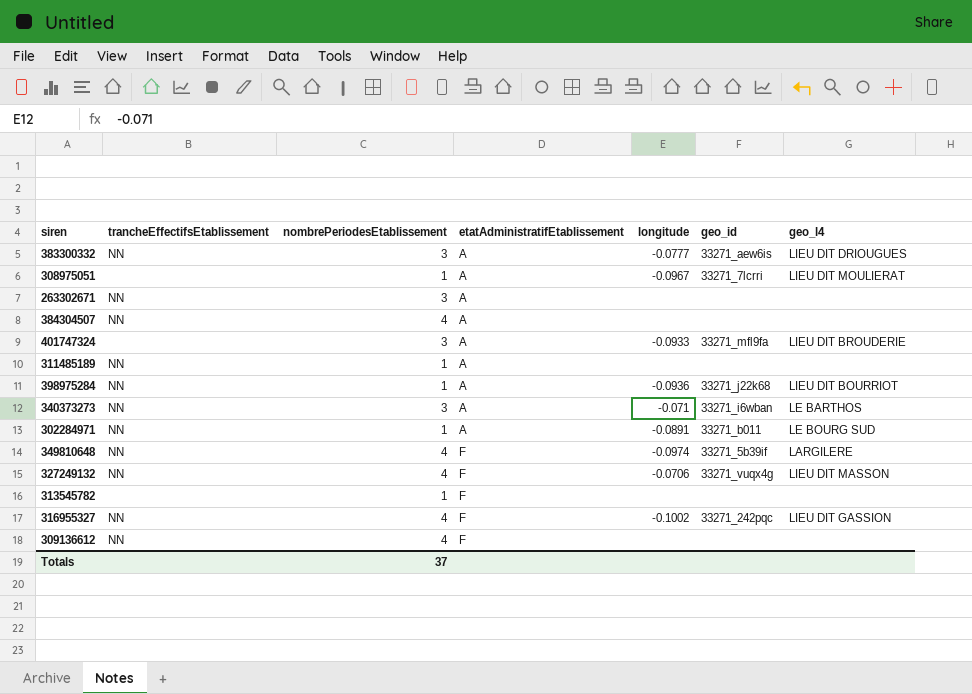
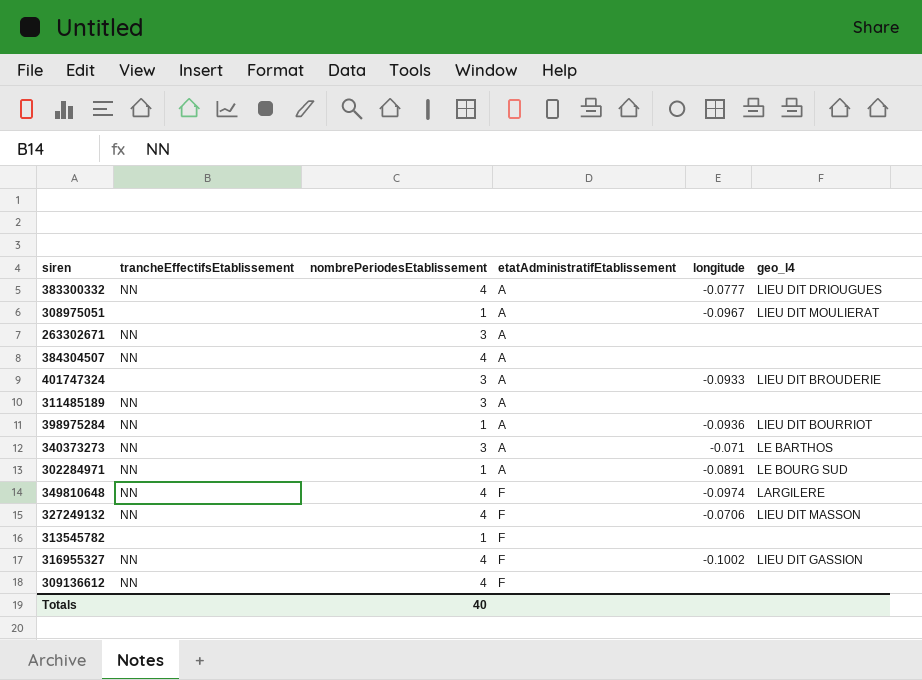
column geo_id | position: 6 -> none
383300332 | nombrePeriodesEtablissement: 3 -> 4
311485189 | nombrePeriodesEtablissement: 1 -> 3
Totals | nombrePeriodesEtablissement: 37 -> 40

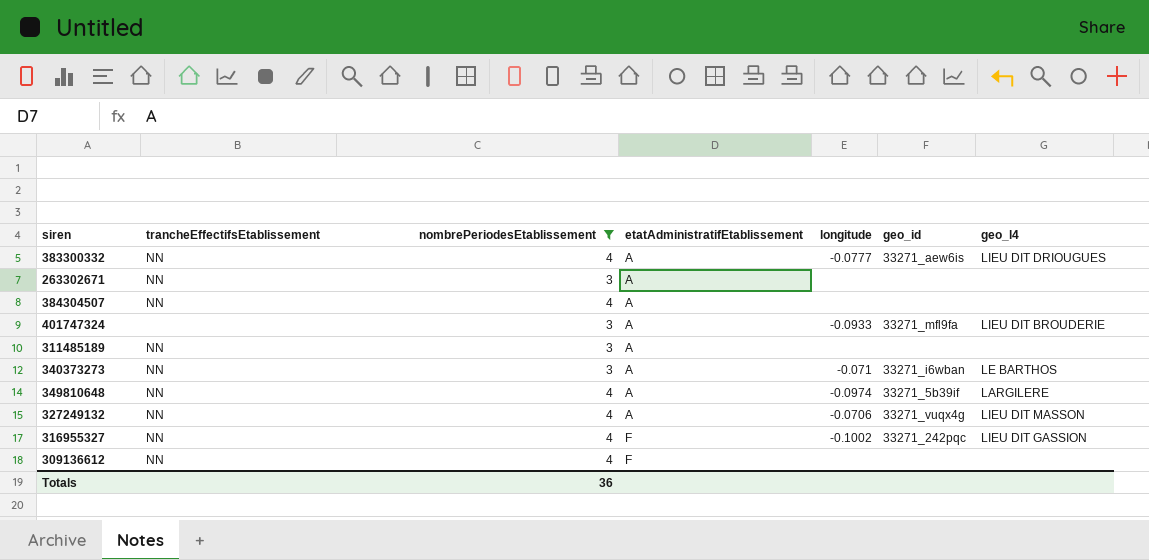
filter: none -> nombrePeriodesEtablissement != 1
column geo_id | position: none -> 6
349810648 | etatAdministratifEtablissement: F -> A
327249132 | etatAdministratifEtablissement: F -> A
Totals | nombrePeriodesEtablissement: 40 -> 36

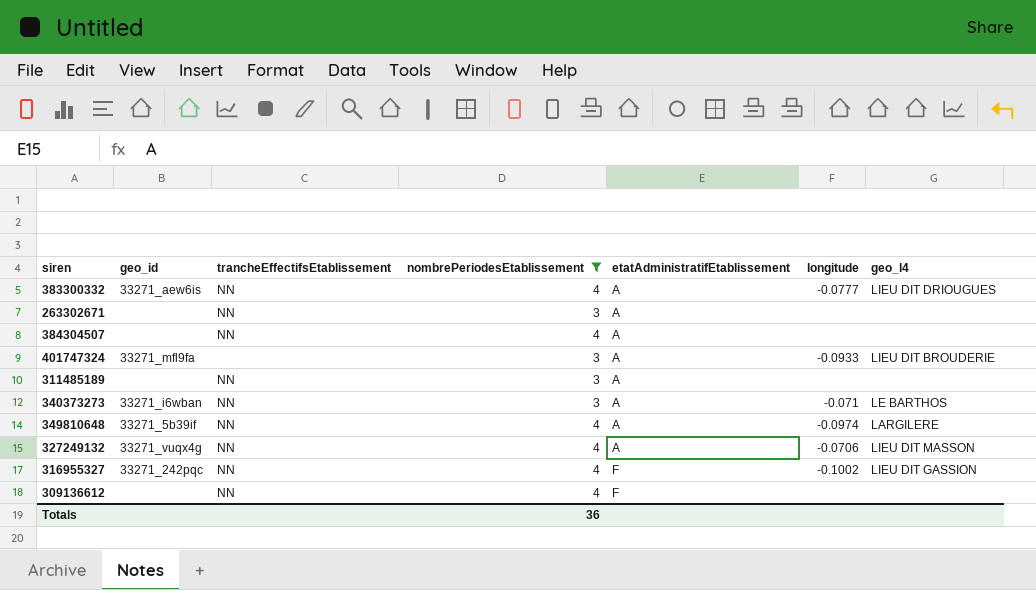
column geo_id | position: 6 -> 2

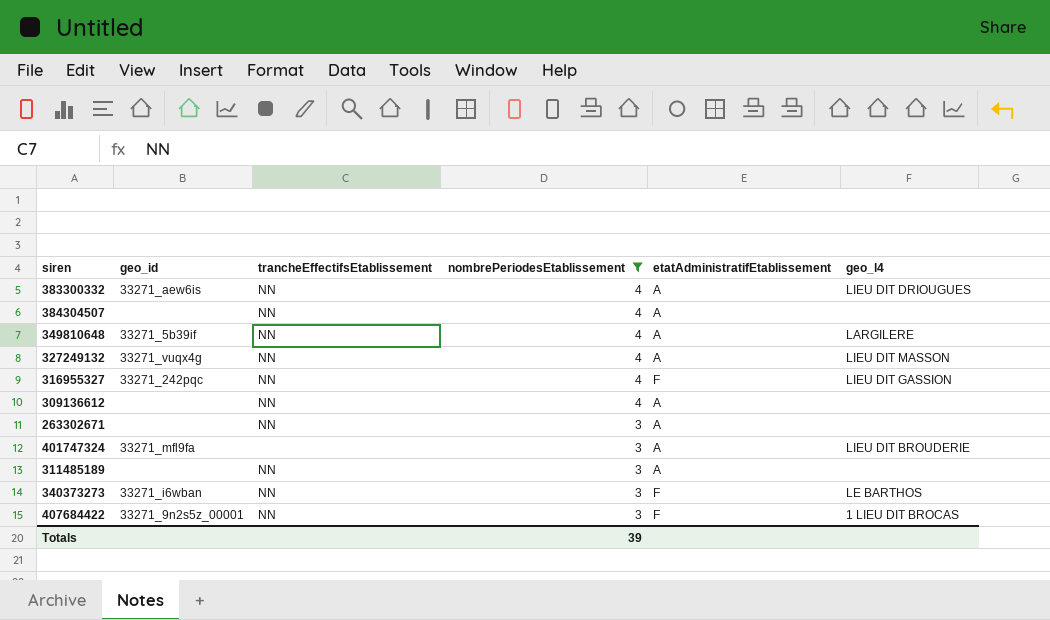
row order: etatAdministratifEtablissement ascending -> nombrePeriodesEtablissement descending
column longitude | position: 6 -> none
309136612 | etatAdministratifEtablissement: F -> A
340373273 | etatAdministratifEtablissement: A -> F
row 407684422: none -> 33271_9n2s5z_00001 | NN | 3 | F | 1 LIEU DIT BROCAS
Totals | nombrePeriodesEtablissement: 36 -> 39

